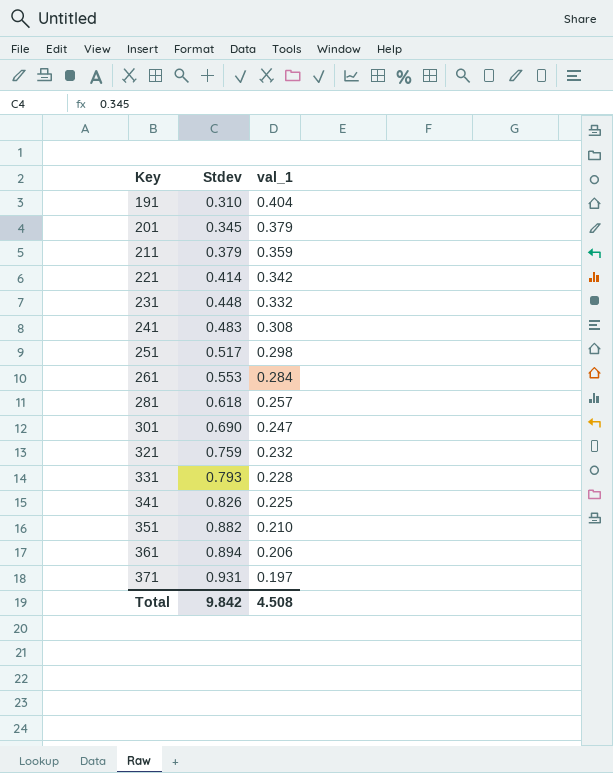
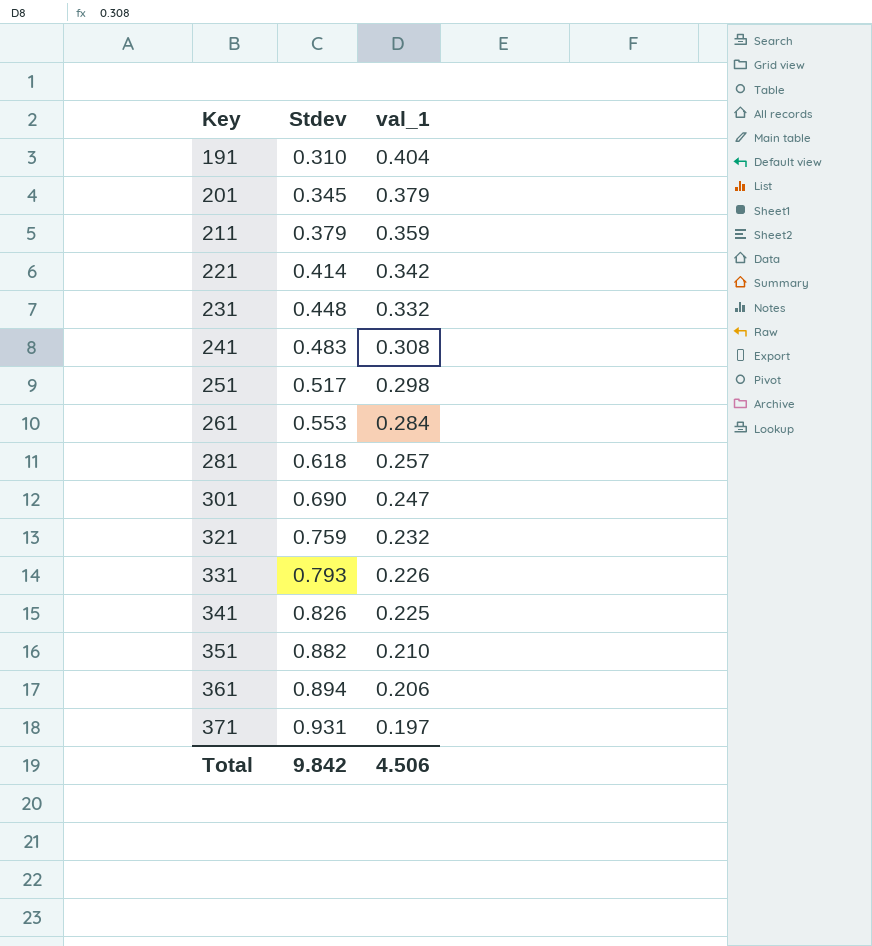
331 | val_1: 0.228 -> 0.226
Total | val_1: 4.508 -> 4.506

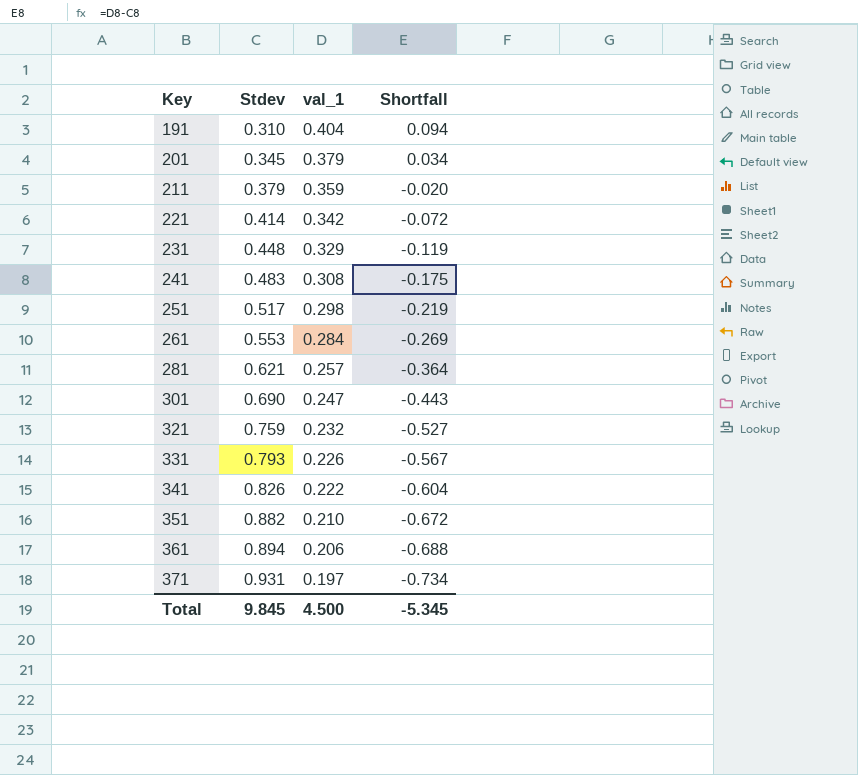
column Shortfall | formula: none -> [val_1] - [Stdev]
231 | val_1: 0.332 -> 0.329
281 | Stdev: 0.618 -> 0.621
341 | val_1: 0.225 -> 0.222
Total | Stdev: 9.842 -> 9.845
Total | val_1: 4.506 -> 4.500

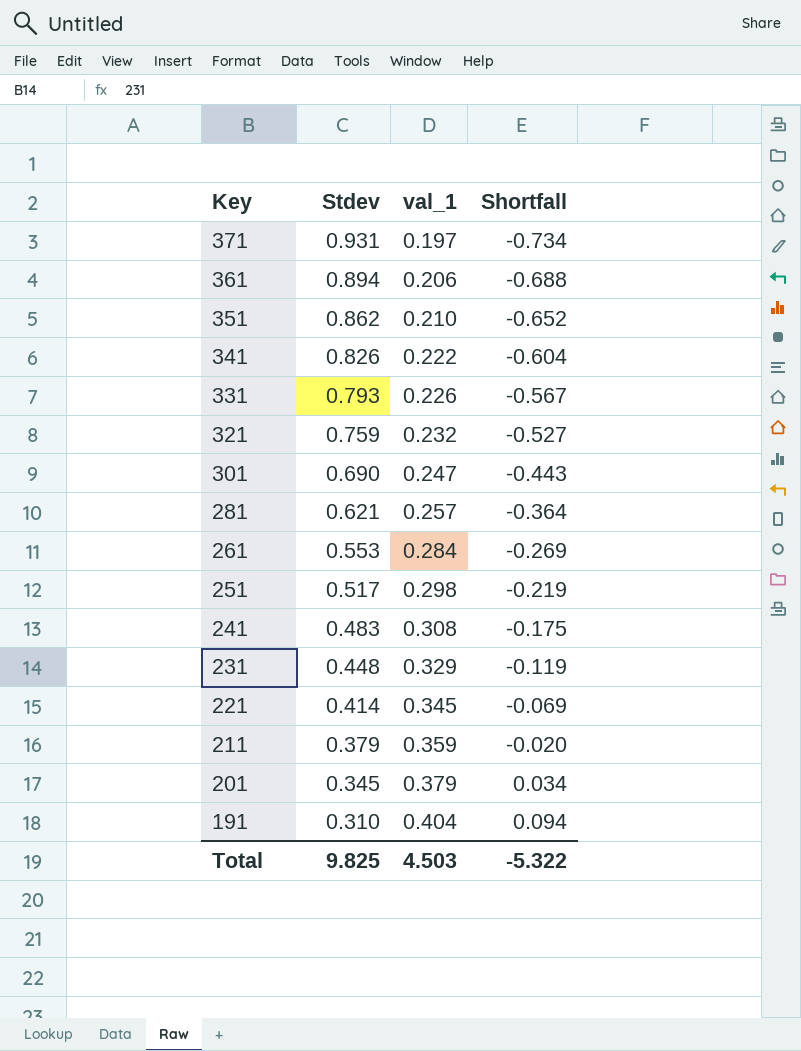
row order: Key ascending -> Key descending
351 | Stdev: 0.882 -> 0.862
351 | Shortfall: -0.672 -> -0.652
221 | val_1: 0.342 -> 0.345
221 | Shortfall: -0.072 -> -0.069
Total | Stdev: 9.845 -> 9.825
Total | val_1: 4.500 -> 4.503
Total | Shortfall: -5.345 -> -5.322

